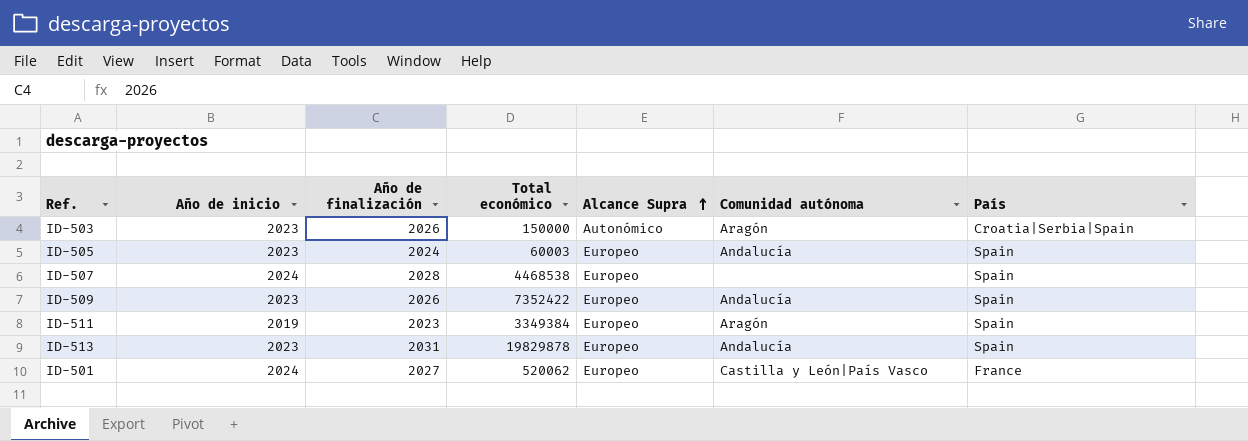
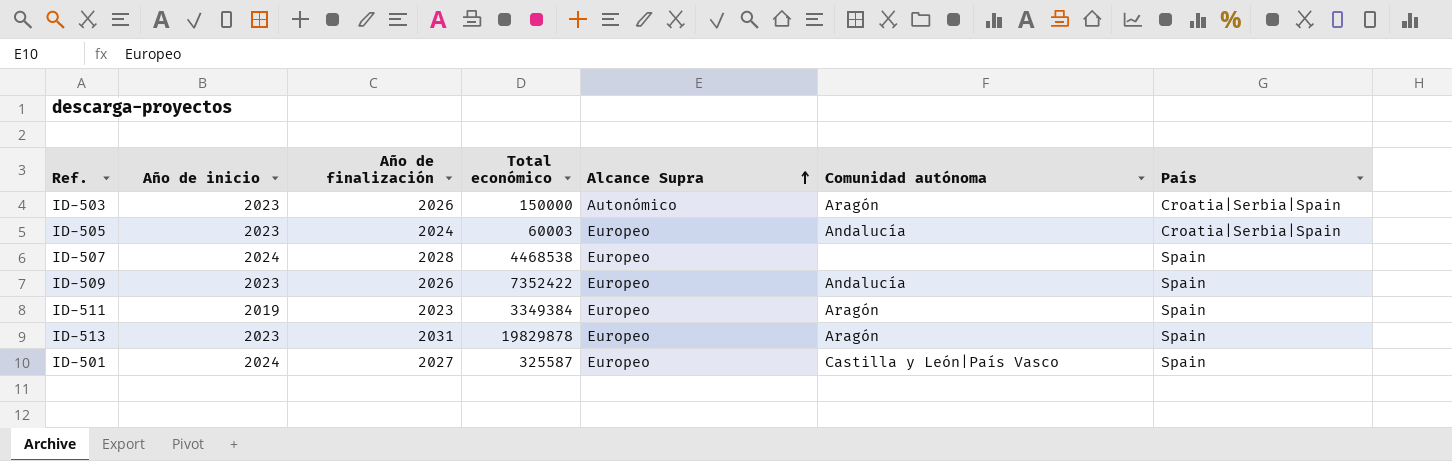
ID-505 | País: Spain -> Croatia|Serbia|Spain
ID-513 | Comunidad autónoma: Andalucía -> Aragón
ID-501 | Total económico: 520062 -> 325587
ID-501 | País: France -> Spain

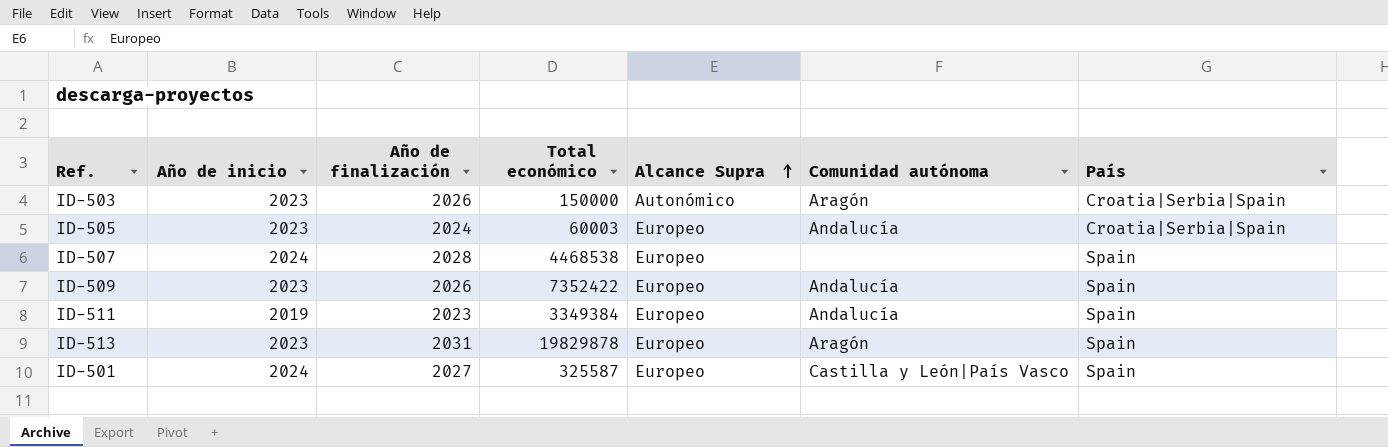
ID-511 | Comunidad autónoma: Aragón -> Andalucía

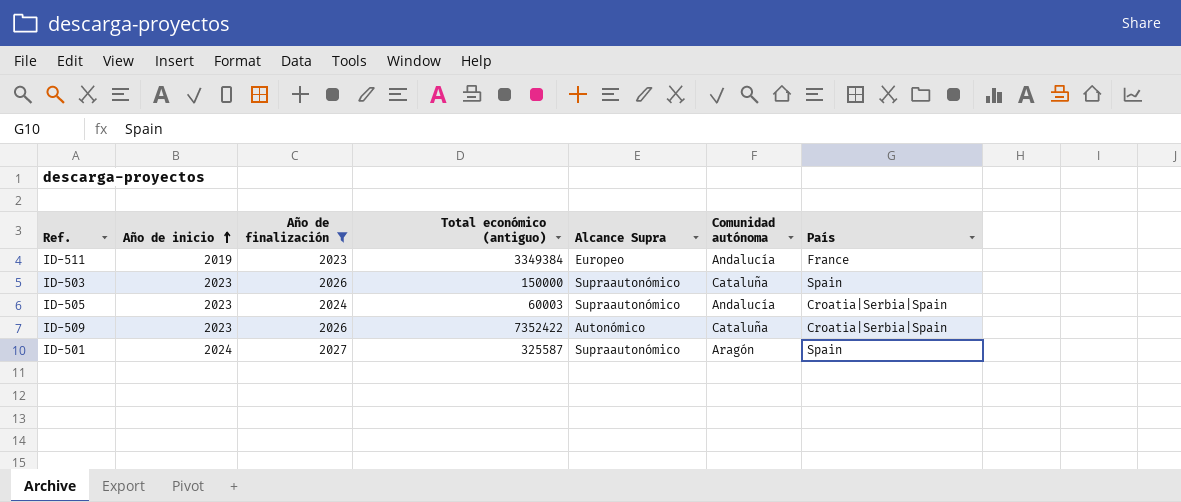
filter: none -> Año de finalización <= 2027
row order: Alcance Supra ascending -> Año de inicio ascending
column name: Total económico -> Total económico (antiguo)
ID-511 | País: Spain -> France
ID-503 | Alcance Supra: Autonómico -> Supraautonómico
ID-503 | Comunidad autónoma: Aragón -> Cataluña
ID-503 | País: Croatia|Serbia|Spain -> Spain
ID-505 | Alcance Supra: Europeo -> Supraautonómico
ID-509 | Alcance Supra: Europeo -> Autonómico
ID-509 | Comunidad autónoma: Andalucía -> Cataluña
ID-509 | País: Spain -> Croatia|Serbia|Spain
ID-501 | Alcance Supra: Europeo -> Supraautonómico
ID-501 | Comunidad autónoma: Castilla y León|País Vasco -> Aragón

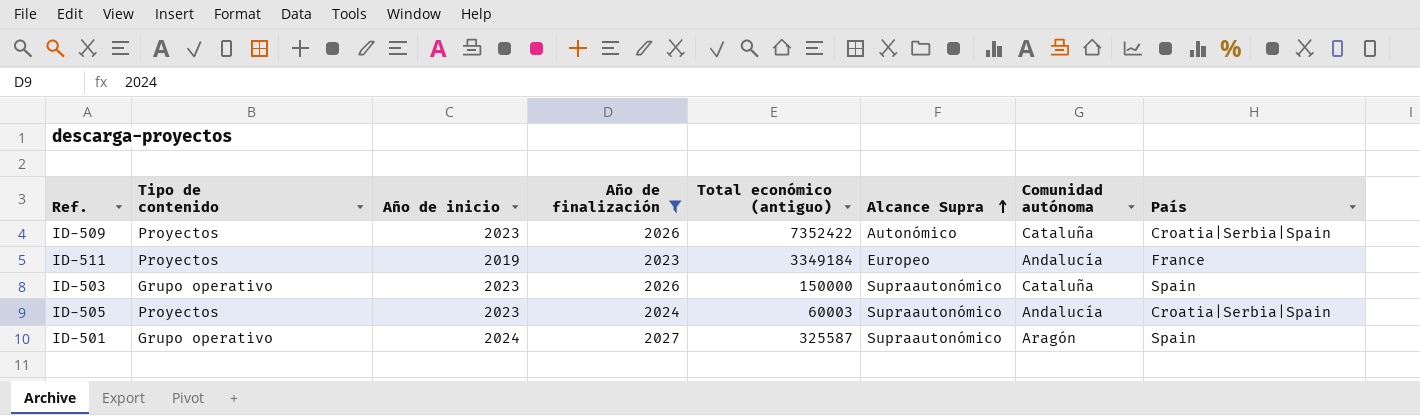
row order: Año de inicio ascending -> Alcance Supra ascending
column Tipo de contenido | position: none -> 2
ID-511 | Total económico (antiguo): 3349384 -> 3349184

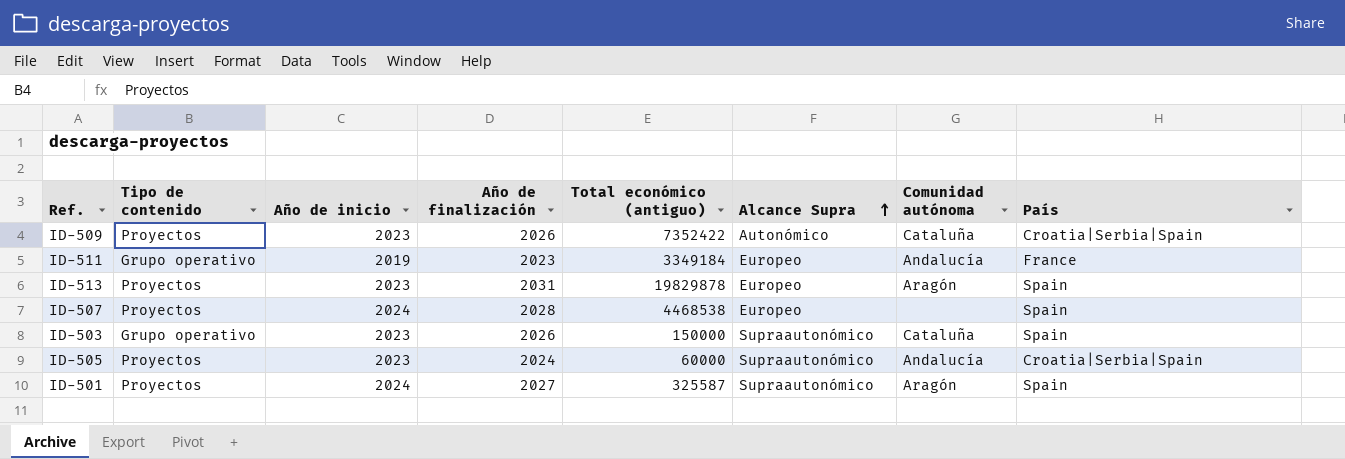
filter: Año de finalización <= 2027 -> none
ID-511 | Tipo de contenido: Proyectos -> Grupo operativo
ID-505 | Total económico (antiguo): 60003 -> 60000
ID-501 | Tipo de contenido: Grupo operativo -> Proyectos

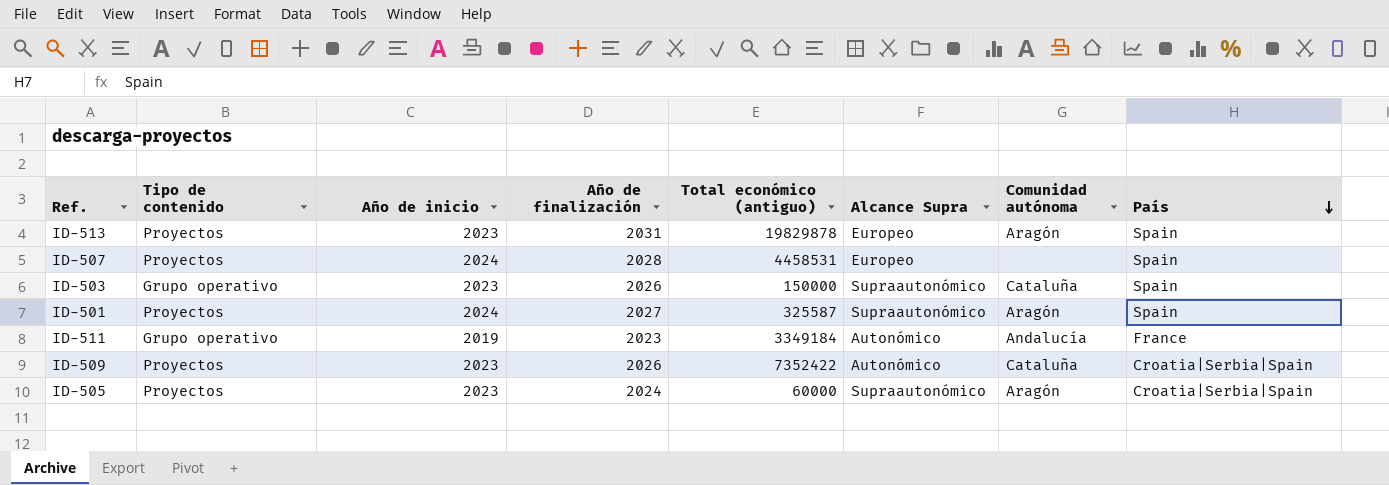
row order: Alcance Supra ascending -> País descending
ID-507 | Total económico (antiguo): 4468538 -> 4458531
ID-511 | Alcance Supra: Europeo -> Autonómico
ID-505 | Comunidad autónoma: Andalucía -> Aragón

